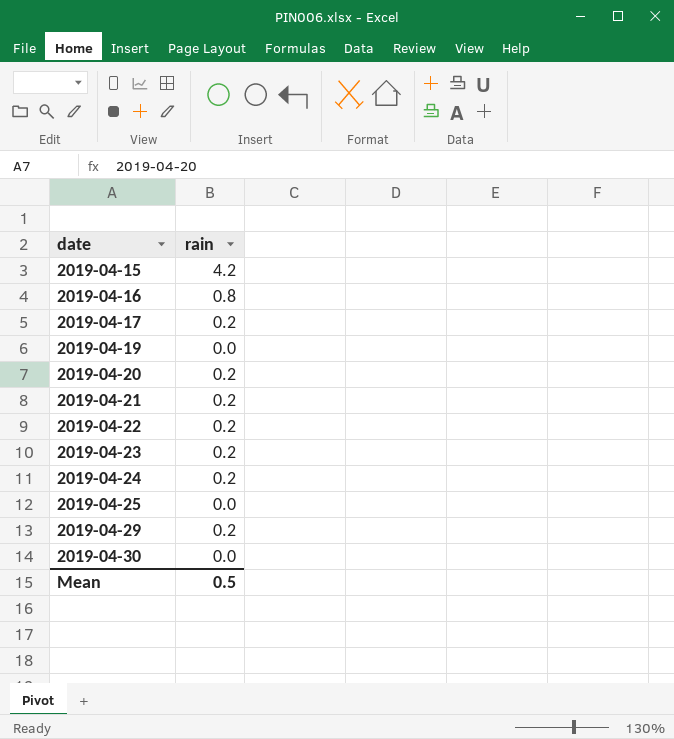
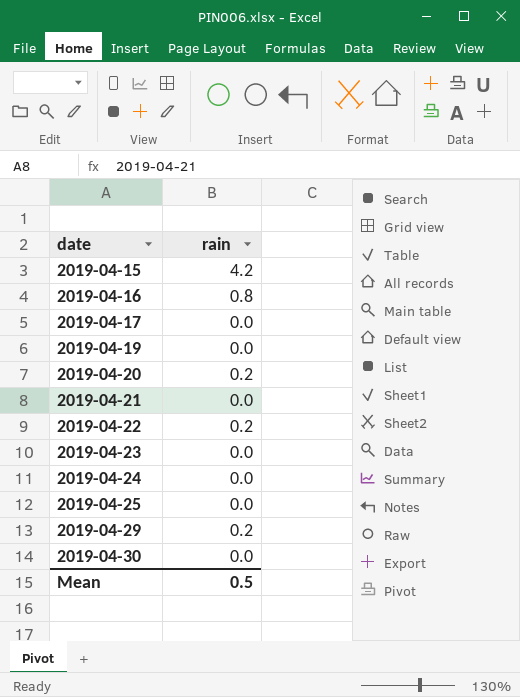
2019-04-17 | rain: 0.2 -> 0.0
2019-04-21 | rain: 0.2 -> 0.0
2019-04-23 | rain: 0.2 -> 0.0
2019-04-24 | rain: 0.2 -> 0.0

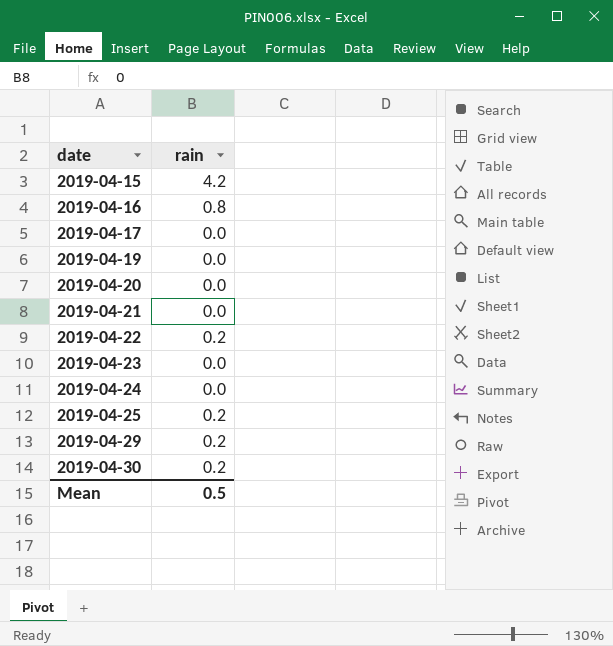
2019-04-20 | rain: 0.2 -> 0.0
2019-04-25 | rain: 0.0 -> 0.2
2019-04-30 | rain: 0.0 -> 0.2

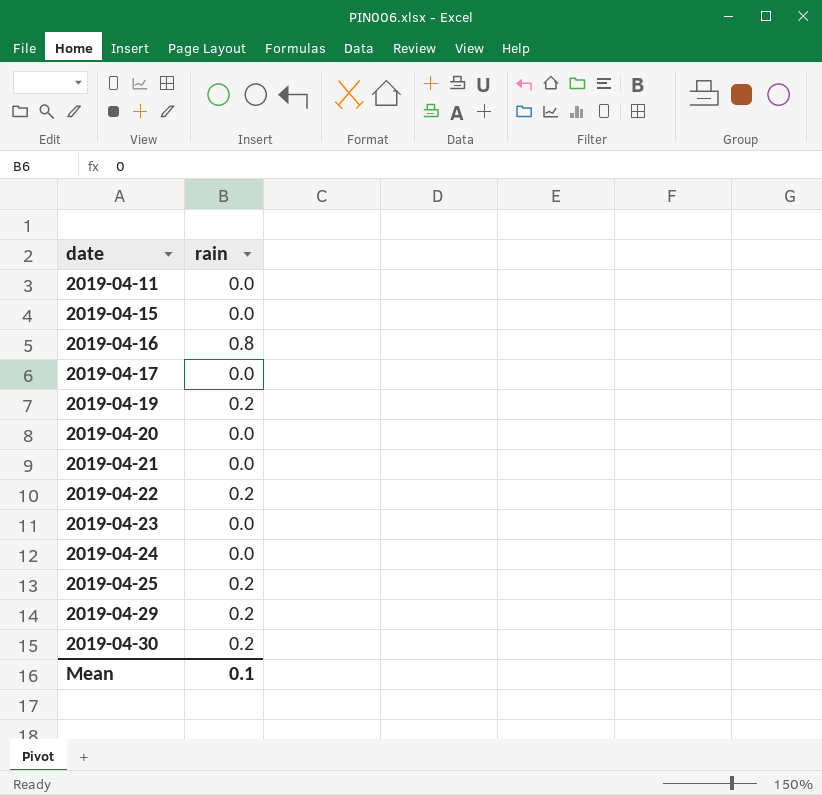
row 2019-04-11: none -> 0.0
2019-04-15 | rain: 4.2 -> 0.0
2019-04-19 | rain: 0.0 -> 0.2
Mean | rain: 0.5 -> 0.1

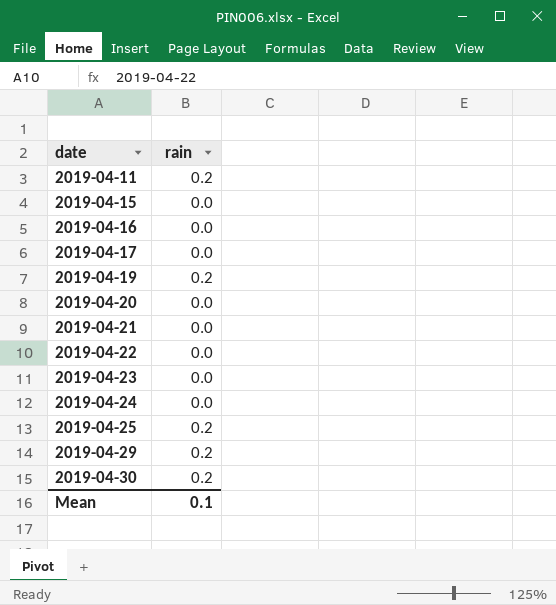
2019-04-11 | rain: 0.0 -> 0.2
2019-04-16 | rain: 0.8 -> 0.0
2019-04-22 | rain: 0.2 -> 0.0

